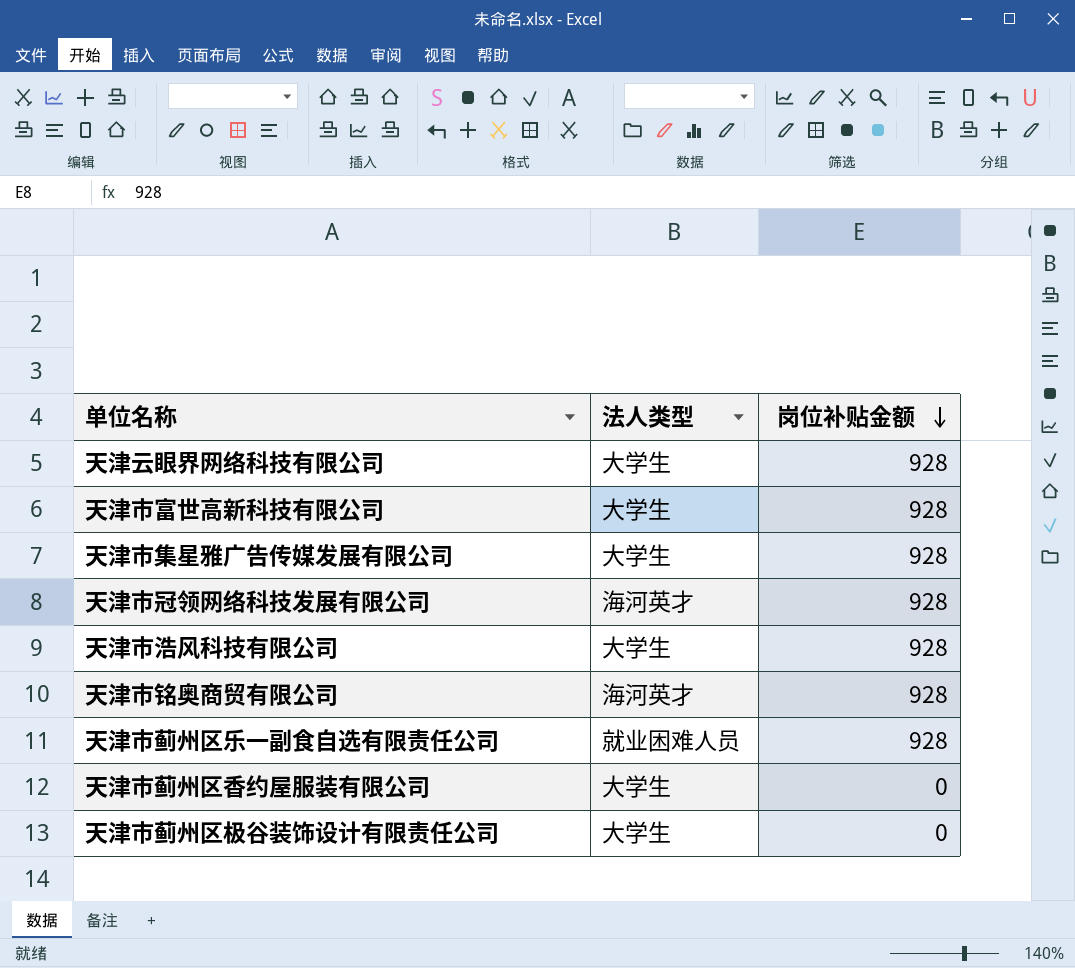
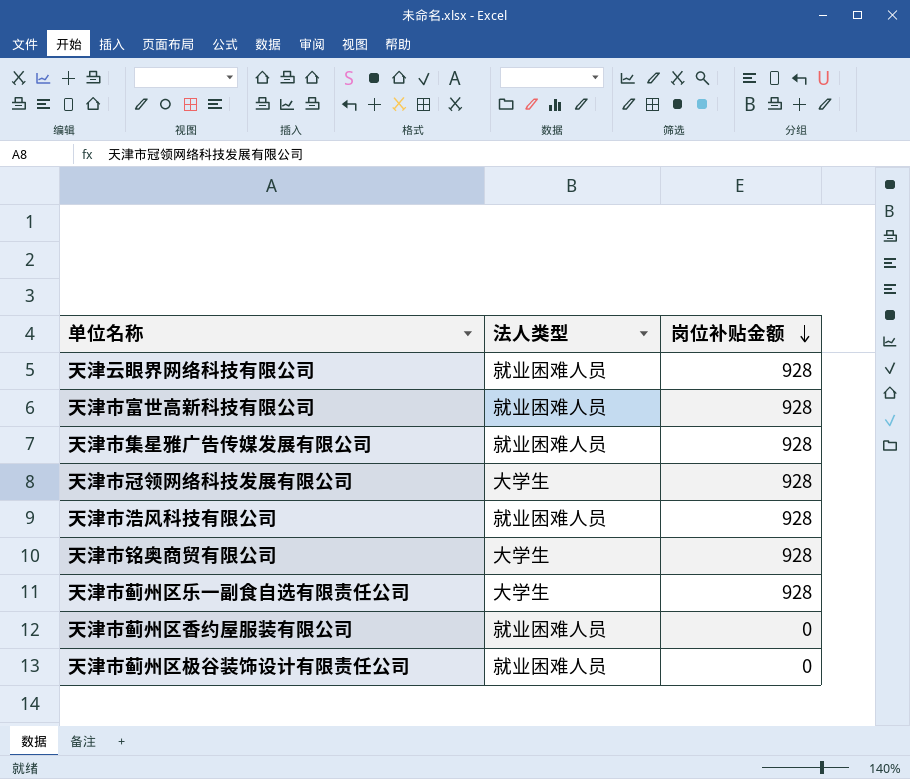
天津云眼界网络科技有限公司 | 法人类型: 大学生 -> 就业困难人员
天津市富世高新科技有限公司 | 法人类型: 大学生 -> 就业困难人员
天津市集星雅广告传媒发展有限公司 | 法人类型: 大学生 -> 就业困难人员
天津市冠领网络科技发展有限公司 | 法人类型: 海河英才 -> 大学生
天津市浩风科技有限公司 | 法人类型: 大学生 -> 就业困难人员
天津市铭奥商贸有限公司 | 法人类型: 海河英才 -> 大学生
天津市蓟州区乐一副食自选有限责任公司 | 法人类型: 就业困难人员 -> 大学生
天津市蓟州区香约屋服装有限公司 | 法人类型: 大学生 -> 就业困难人员
天津市蓟州区极谷装饰设计有限责任公司 | 法人类型: 大学生 -> 就业困难人员

